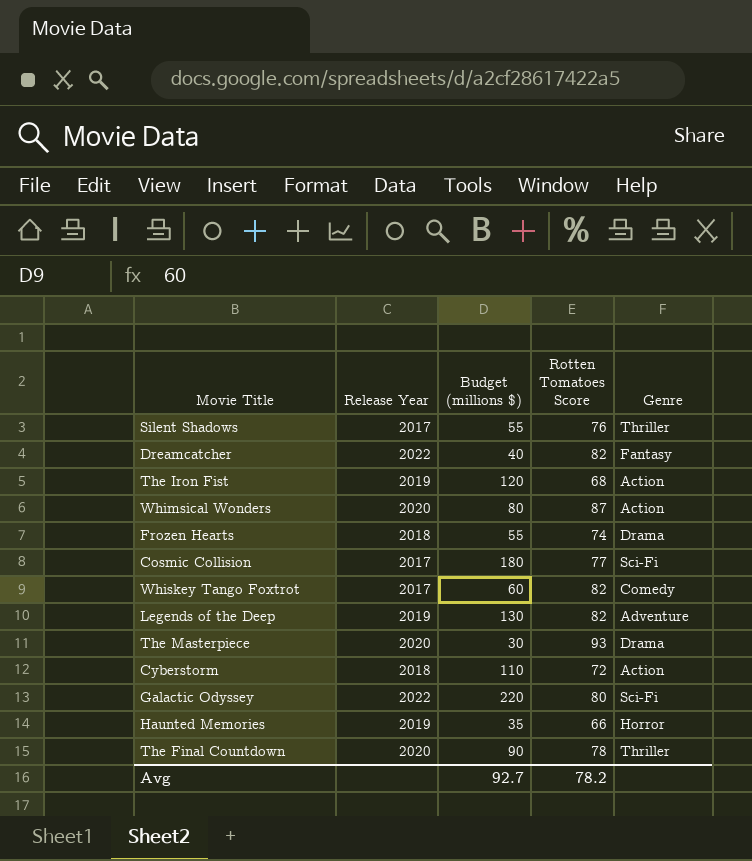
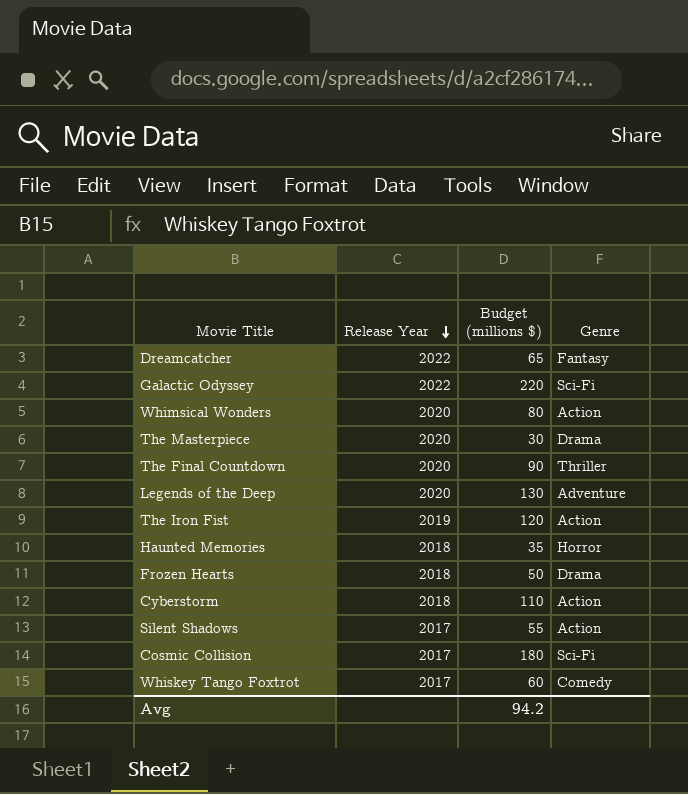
row order: none -> Release Year descending
column Rotten Tomatoes Score | position: 4 -> none
Dreamcatcher | Budget (millions $): 40 -> 65
Legends of the Deep | Release Year: 2019 -> 2020
Haunted Memories | Release Year: 2019 -> 2018
Frozen Hearts | Budget (millions $): 55 -> 50
Silent Shadows | Genre: Thriller -> Action
Avg | Budget (millions $): 92.7 -> 94.2

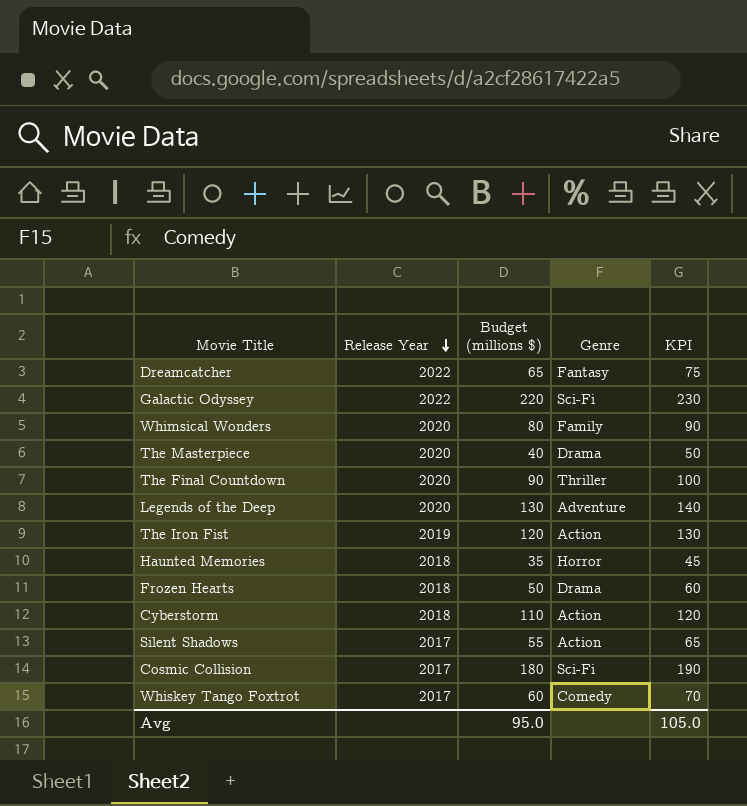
column KPI | formula: none -> [Budget (millions $)] + 10
Whimsical Wonders | Genre: Action -> Family
The Masterpiece | Budget (millions $): 30 -> 40
Avg | Budget (millions $): 94.2 -> 95.0

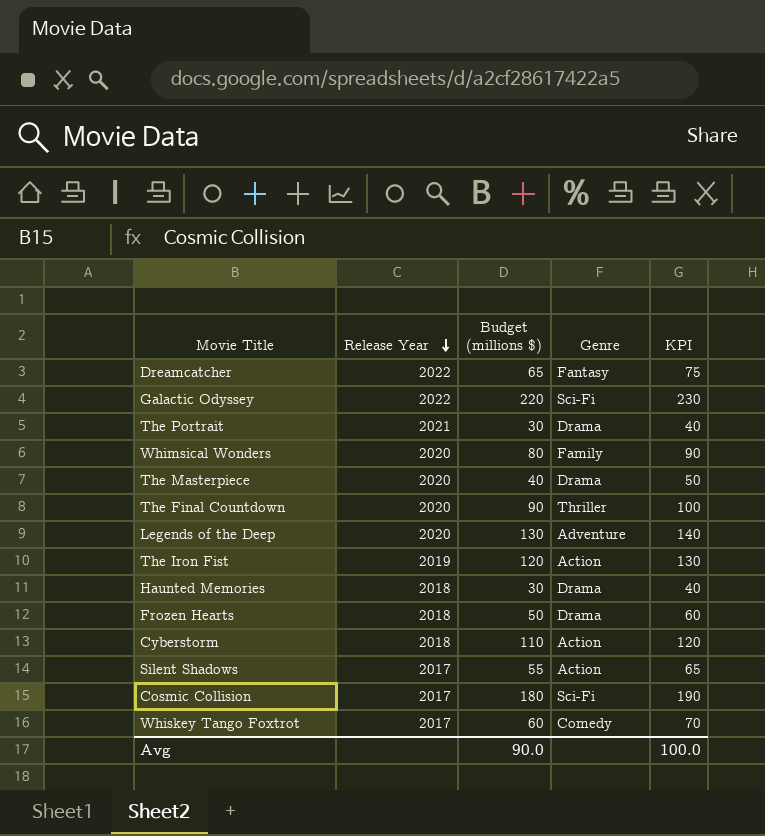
row The Portrait: none -> 2021 | 30 | Drama | 40
Haunted Memories | Budget (millions $): 35 -> 30
Haunted Memories | Genre: Horror -> Drama
Haunted Memories | KPI: 45 -> 40
Avg | Budget (millions $): 95.0 -> 90.0
Avg | KPI: 105.0 -> 100.0

